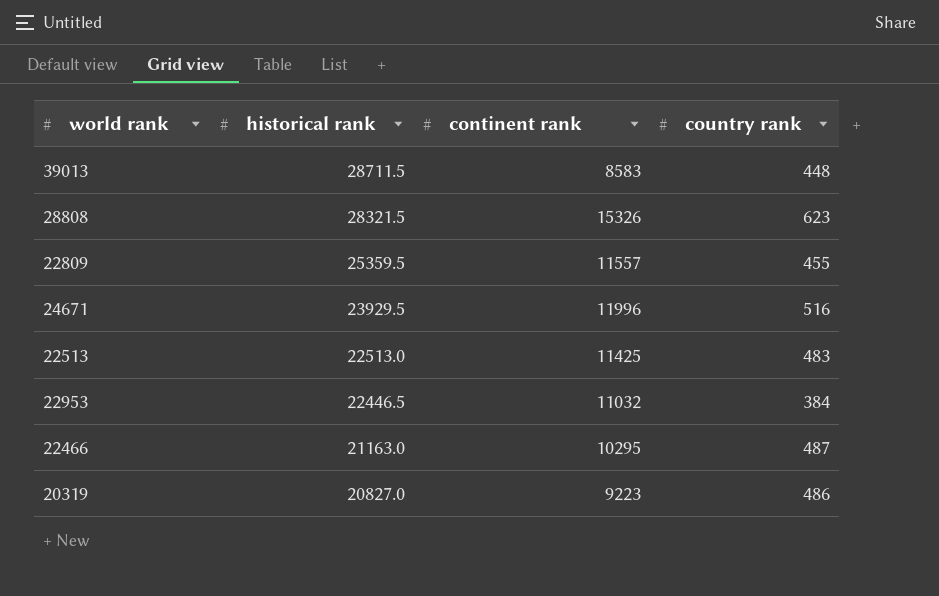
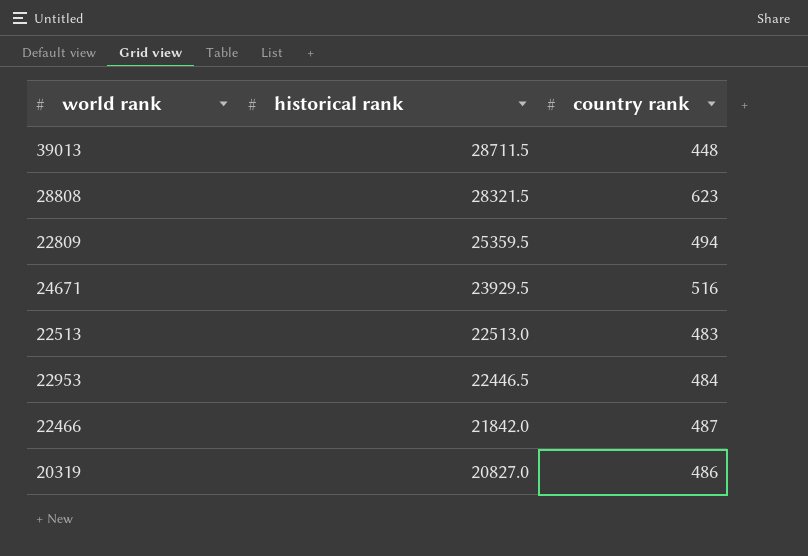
column continent rank | position: 3 -> none
22809 | country rank: 455 -> 494
22953 | country rank: 384 -> 484
22466 | historical rank: 21163.0 -> 21842.0

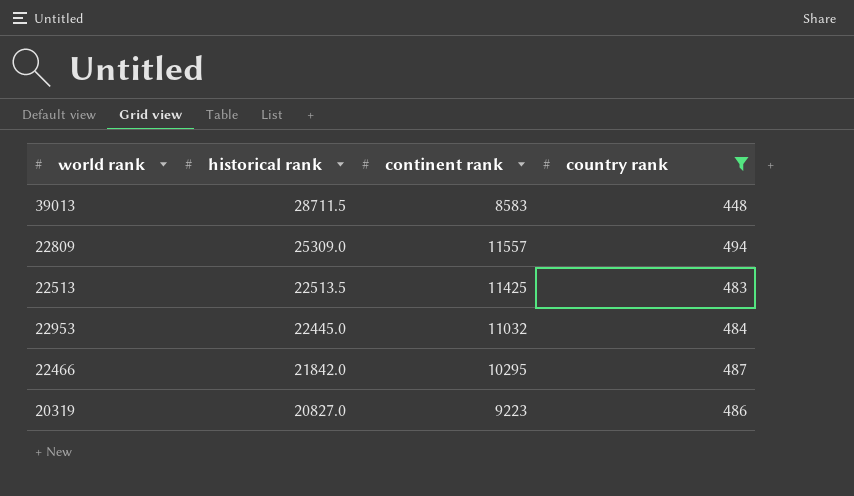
filter: none -> country rank <= 494
column continent rank | position: none -> 3
22809 | historical rank: 25359.5 -> 25309.0
22513 | historical rank: 22513.0 -> 22513.5
22953 | historical rank: 22446.5 -> 22445.0

